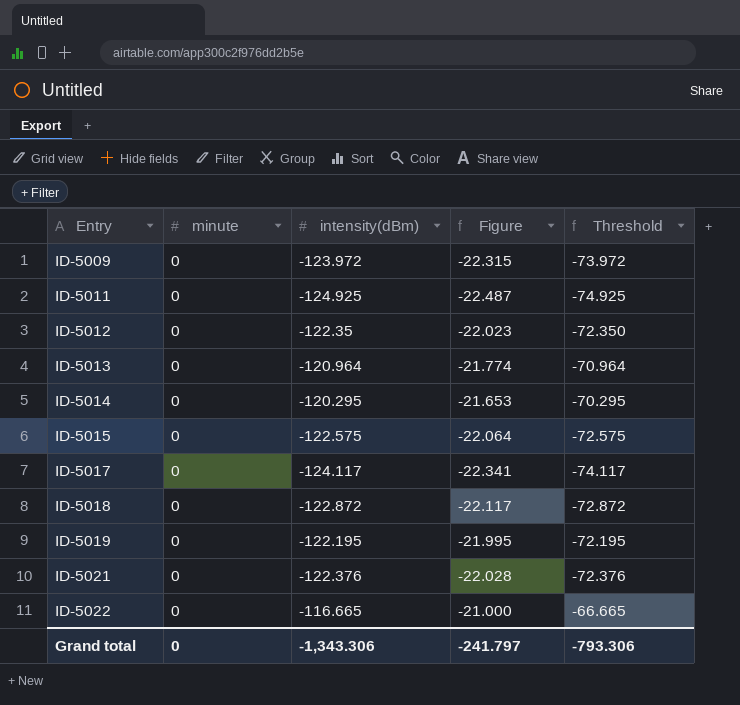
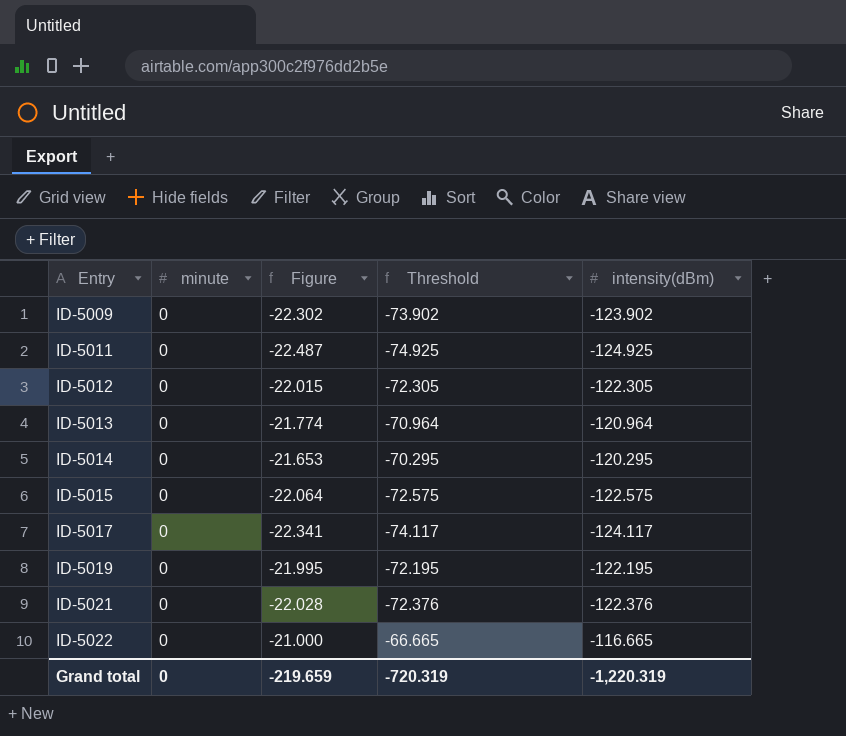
column intensity(dBm) | position: 3 -> 5
row ID-5018: 0 | -122.872 | -22.117 | -72.872 -> none
ID-5009 | Figure: -22.315 -> -22.302
ID-5009 | Threshold: -73.972 -> -73.902
ID-5009 | intensity(dBm): -123.972 -> -123.902
ID-5012 | Figure: -22.023 -> -22.015
ID-5012 | Threshold: -72.350 -> -72.305
ID-5012 | intensity(dBm): -122.35 -> -122.305
Grand total | Figure: -241.797 -> -219.659
Grand total | Threshold: -793.306 -> -720.319
Grand total | intensity(dBm): -1,343.306 -> -1,220.319

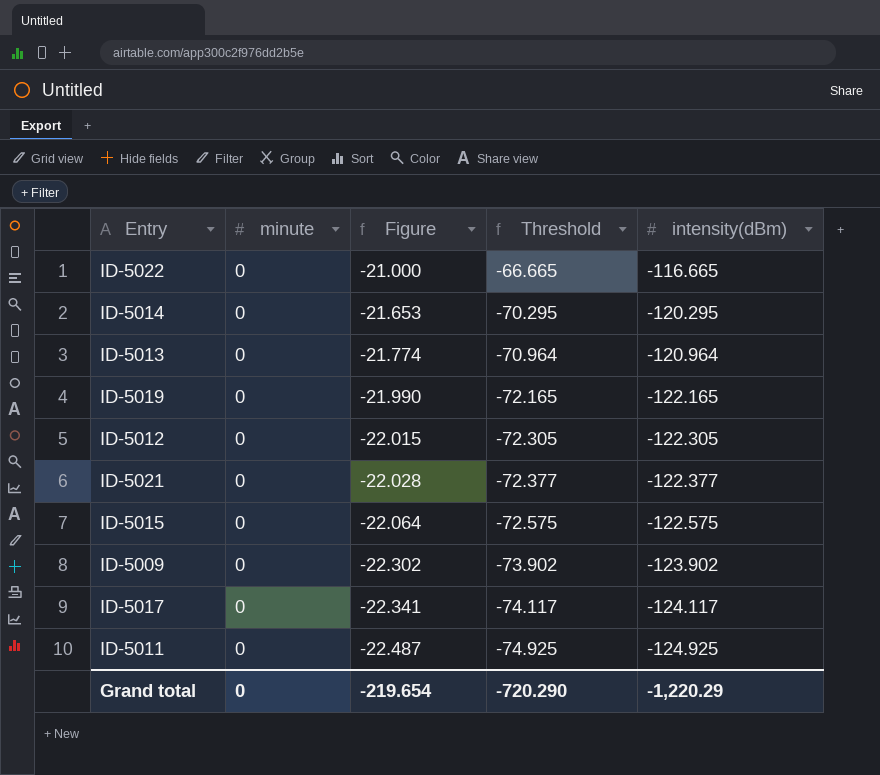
row order: Entry ascending -> Figure descending
ID-5019 | Figure: -21.995 -> -21.990
ID-5019 | Threshold: -72.195 -> -72.165
ID-5019 | intensity(dBm): -122.195 -> -122.165
ID-5021 | Threshold: -72.376 -> -72.377
ID-5021 | intensity(dBm): -122.376 -> -122.377
Grand total | Figure: -219.659 -> -219.654
Grand total | Threshold: -720.319 -> -720.290
Grand total | intensity(dBm): -1,220.319 -> -1,220.29

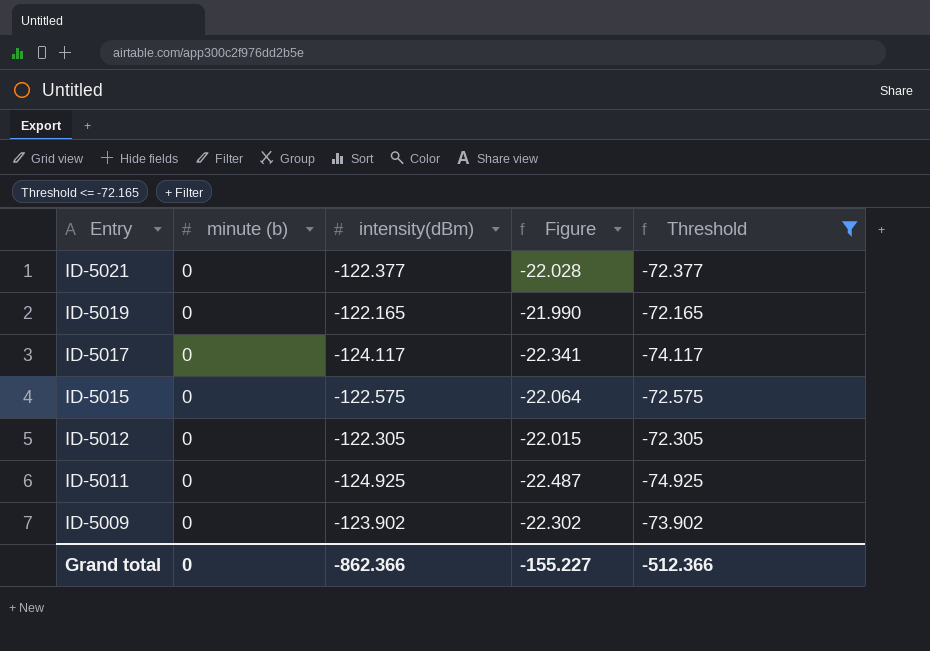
filter: none -> Threshold <= -72.165
row order: Figure descending -> Entry descending
column name: minute -> minute (b)
column intensity(dBm) | position: 5 -> 3
Grand total | intensity(dBm): -1,220.29 -> -862.366
Grand total | Figure: -219.654 -> -155.227
Grand total | Threshold: -720.290 -> -512.366

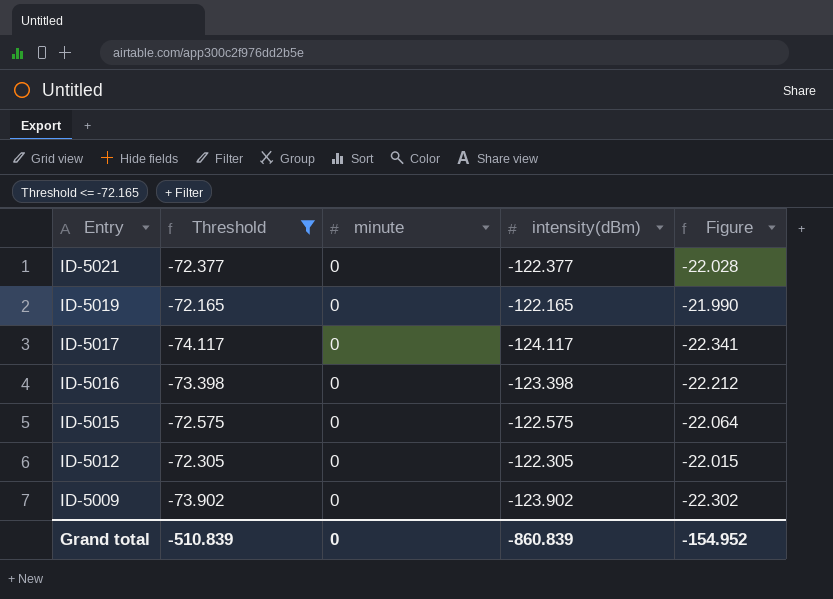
column Threshold | position: 5 -> 2
column name: minute (b) -> minute
row ID-5011: 0 | -124.925 | -22.487 | -74.925 -> none
row ID-5016: none -> -73.398 | 0 | -123.398 | -22.212
Grand total | Threshold: -512.366 -> -510.839
Grand total | intensity(dBm): -862.366 -> -860.839
Grand total | Figure: -155.227 -> -154.952

